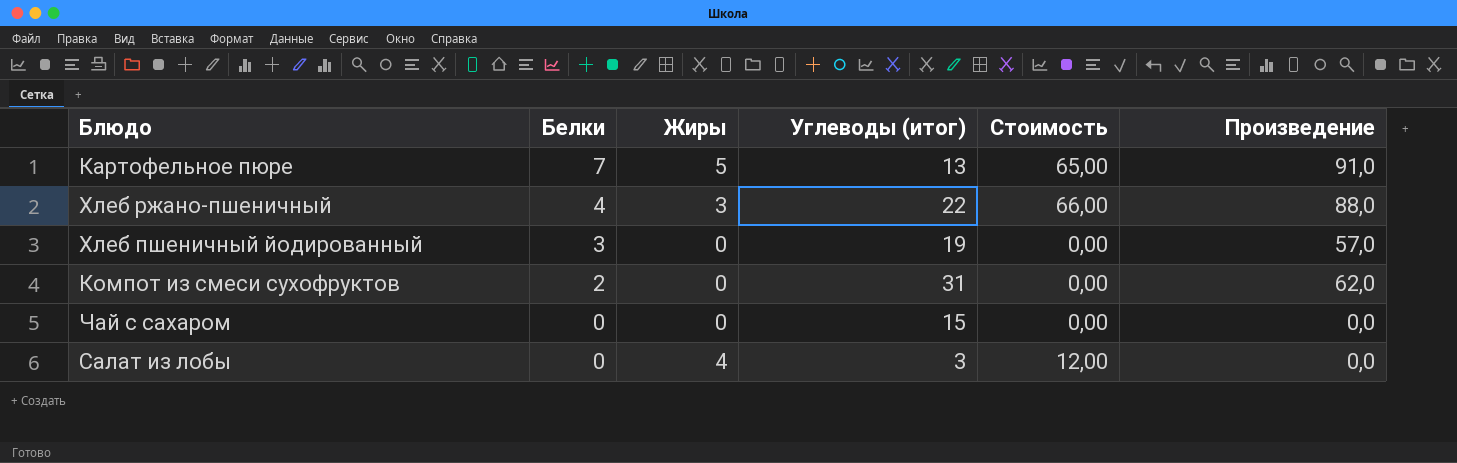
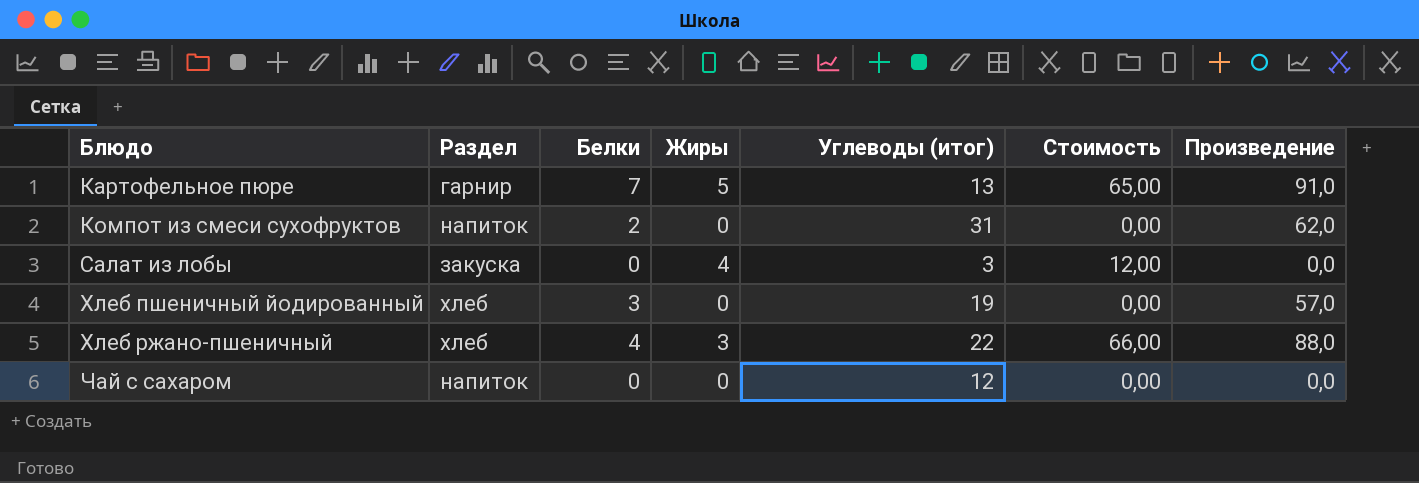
row order: Белки descending -> Блюдо ascending
column Раздел | position: none -> 2
Чай с сахаром | Углеводы (итог): 15 -> 12

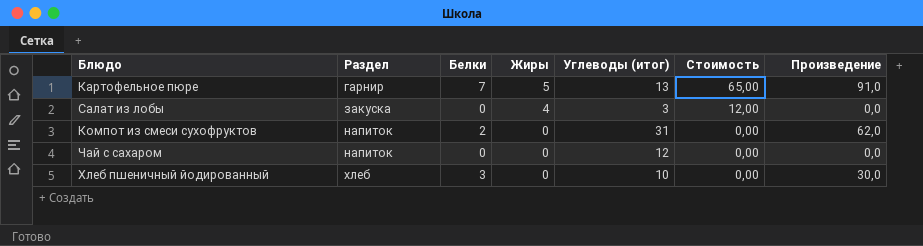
row order: Блюдо ascending -> Раздел ascending
row Хлеб ржано-пшеничный: хлеб | 4 | 3 | 22 | 66,00 | 88,0 -> none
Хлеб пшеничный йодированный | Углеводы (итог): 19 -> 10
Хлеб пшеничный йодированный | Произведение: 57,0 -> 30,0

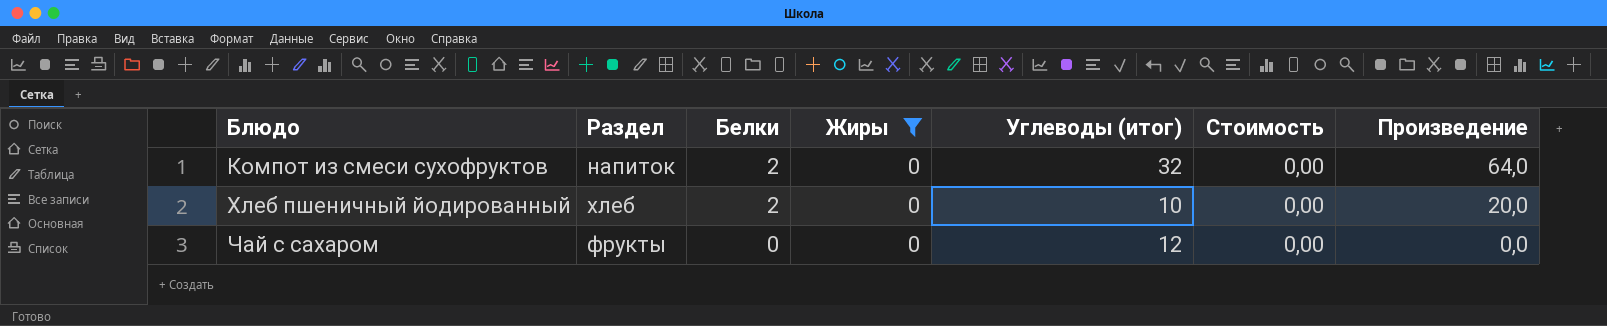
filter: none -> Жиры = 0
row order: Раздел ascending -> Блюдо ascending
Компот из смеси сухофруктов | Углеводы (итог): 31 -> 32
Компот из смеси сухофруктов | Произведение: 62,0 -> 64,0
Хлеб пшеничный йодированный | Белки: 3 -> 2
Хлеб пшеничный йодированный | Произведение: 30,0 -> 20,0
Чай с сахаром | Раздел: напиток -> фрукты

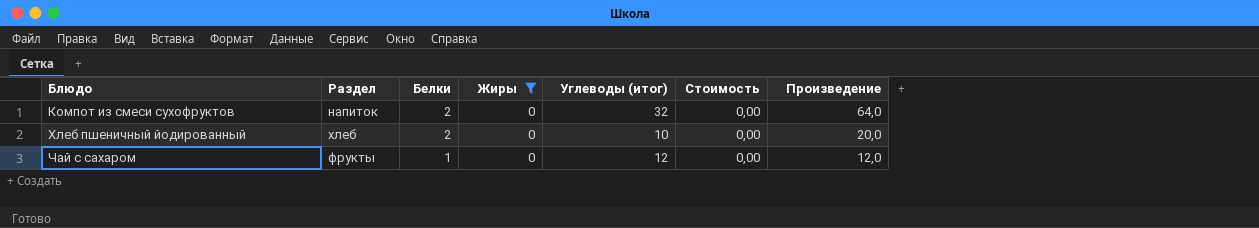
Чай с сахаром | Белки: 0 -> 1
Чай с сахаром | Произведение: 0,0 -> 12,0

